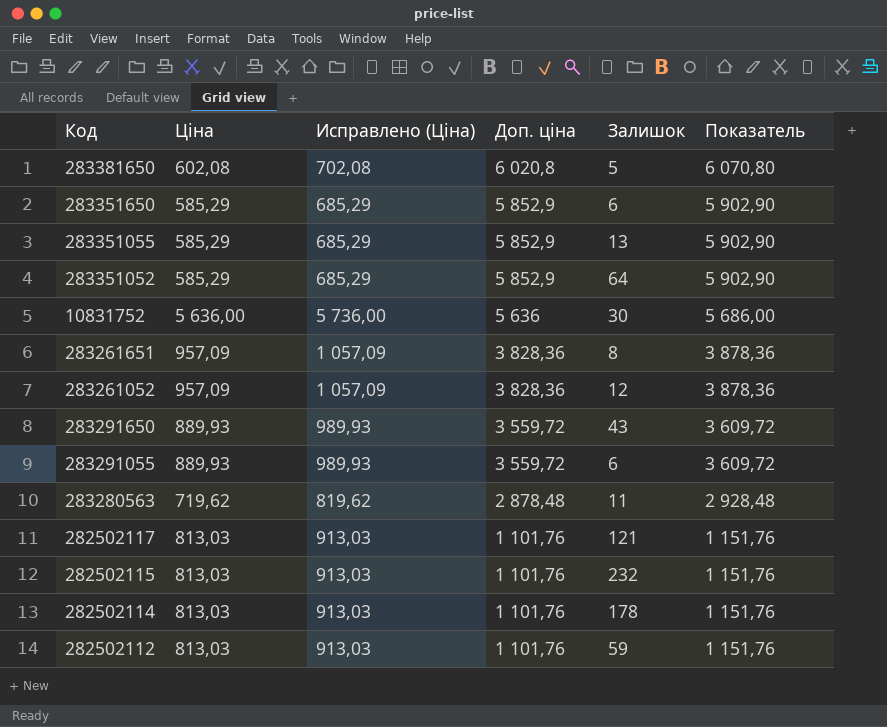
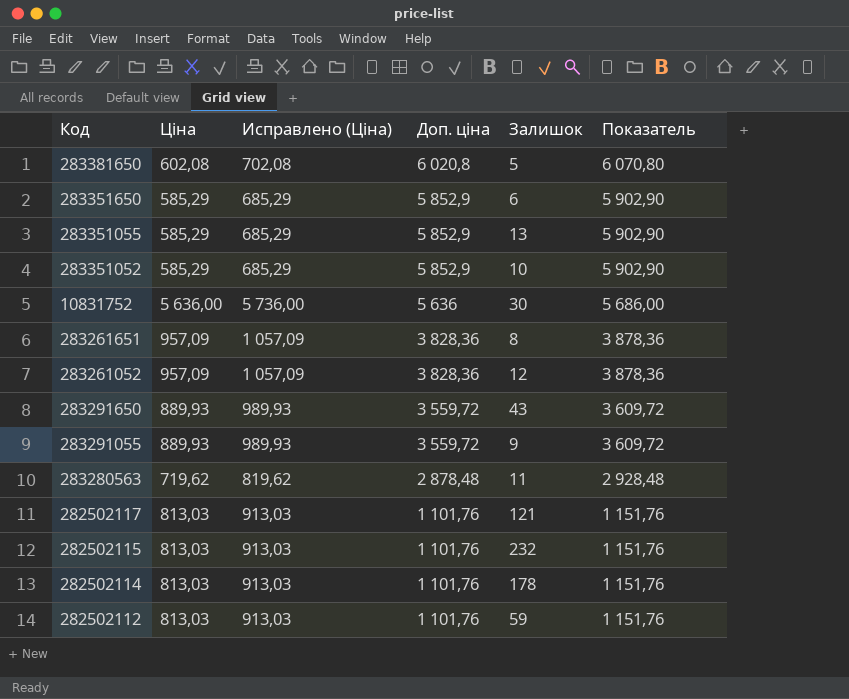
283351052 | Залишок: 64 -> 10
283291055 | Залишок: 6 -> 9

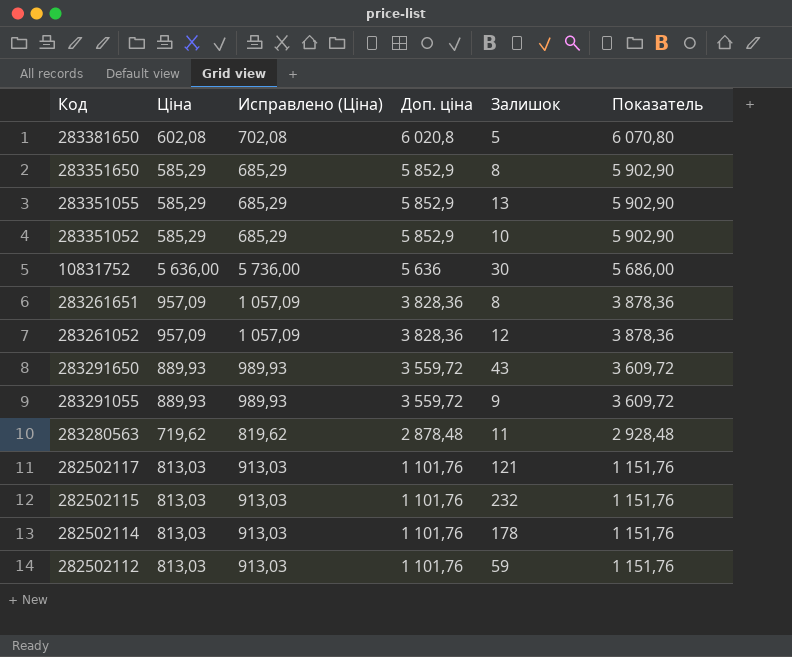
283351650 | Залишок: 6 -> 8

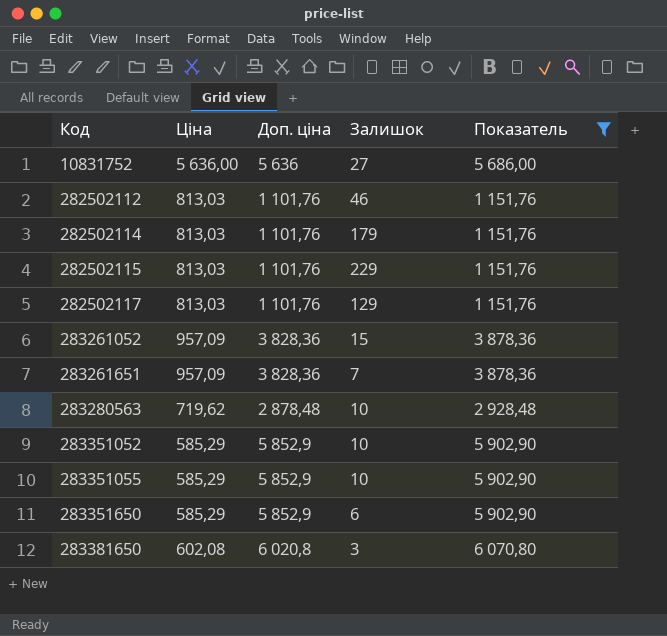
filter: none -> Показатель != 3 609,72
row order: Доп. ціна descending -> Код ascending
column Исправлено (Ціна) | formula: [Ціна] + 100 -> none
10831752 | Залишок: 30 -> 27
282502112 | Залишок: 59 -> 46
282502114 | Залишок: 178 -> 179
282502115 | Залишок: 232 -> 229
282502117 | Залишок: 121 -> 129
283261052 | Залишок: 12 -> 15
283261651 | Залишок: 8 -> 7
283280563 | Залишок: 11 -> 10
283351055 | Залишок: 13 -> 10
283351650 | Залишок: 8 -> 6
283381650 | Залишок: 5 -> 3

